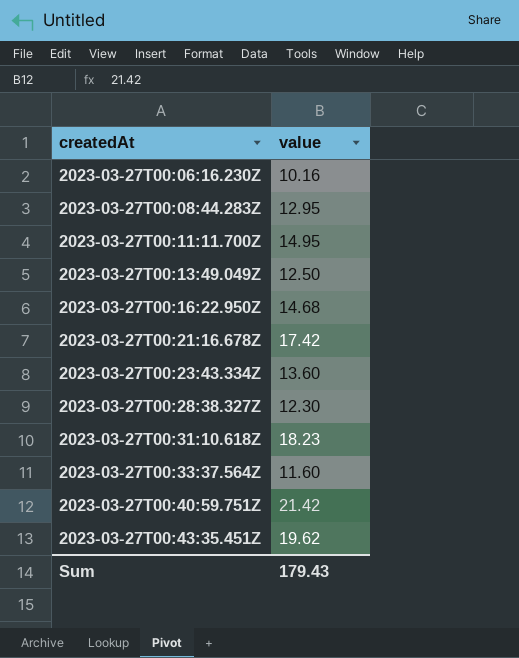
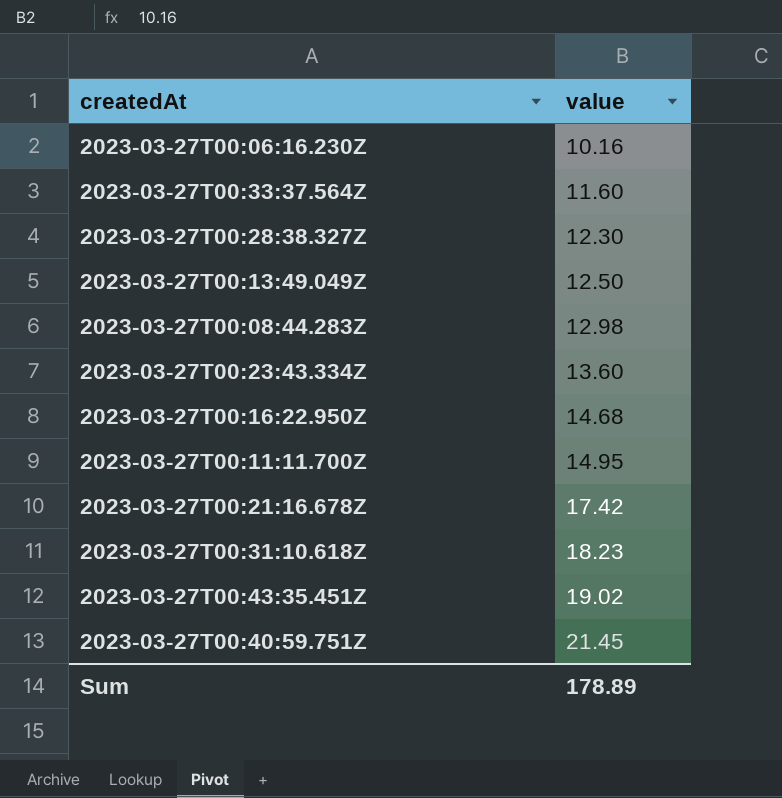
row order: createdAt ascending -> value ascending
2023-03-27T00:08:44.283Z | value: 12.95 -> 12.98
2023-03-27T00:43:35.451Z | value: 19.62 -> 19.02
2023-03-27T00:40:59.751Z | value: 21.42 -> 21.45
Sum | value: 179.43 -> 178.89

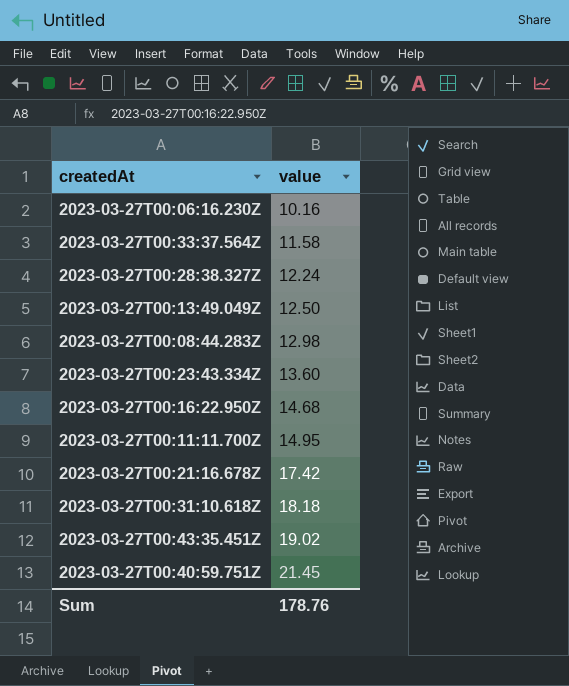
2023-03-27T00:33:37.564Z | value: 11.60 -> 11.58
2023-03-27T00:28:38.327Z | value: 12.30 -> 12.24
2023-03-27T00:31:10.618Z | value: 18.23 -> 18.18
Sum | value: 178.89 -> 178.76

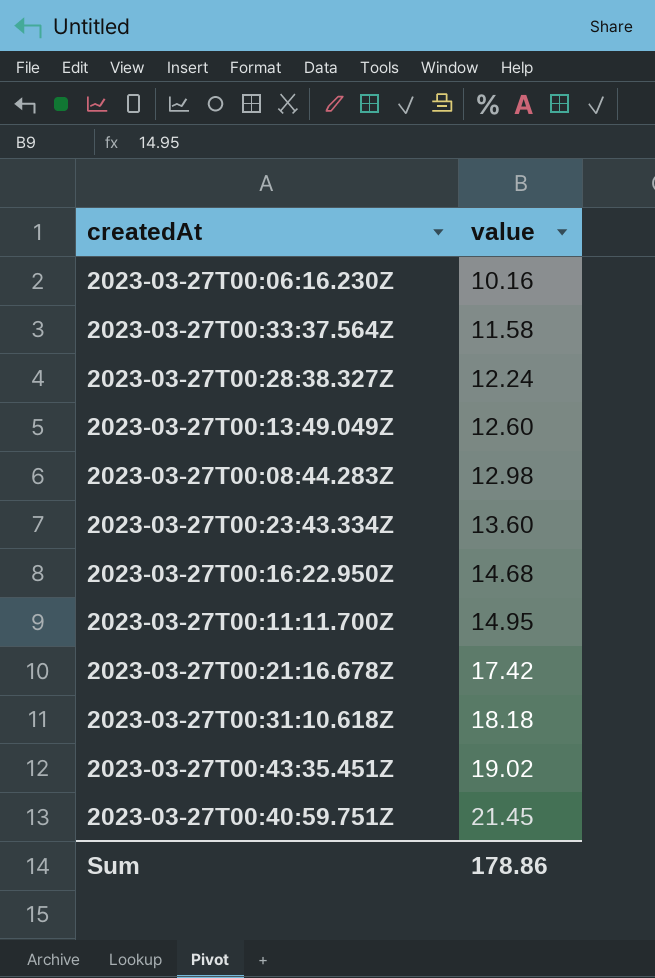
2023-03-27T00:13:49.049Z | value: 12.50 -> 12.60
Sum | value: 178.76 -> 178.86

